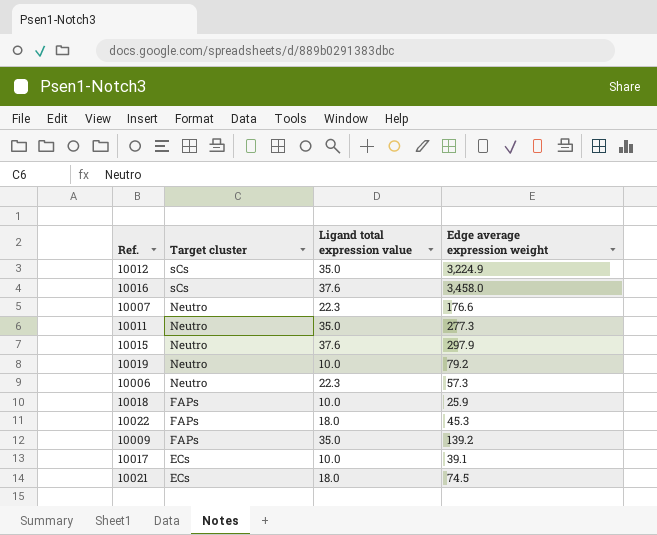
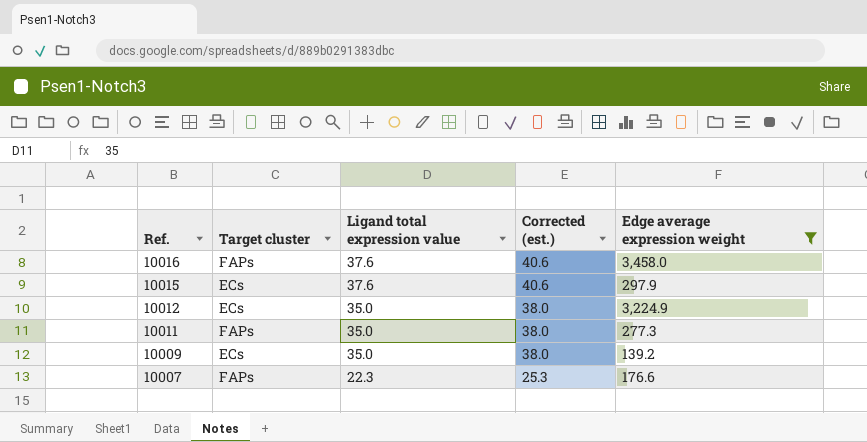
filter: none -> Edge average expression weight >= 139.2
row order: Target cluster descending -> Ref. descending
column Corrected (est.) | formula: none -> [Ligand total expression value] + 3
10016 | Target cluster: sCs -> FAPs
10015 | Target cluster: Neutro -> ECs
10012 | Target cluster: sCs -> ECs
10011 | Target cluster: Neutro -> FAPs
10009 | Target cluster: FAPs -> ECs
10007 | Target cluster: Neutro -> FAPs

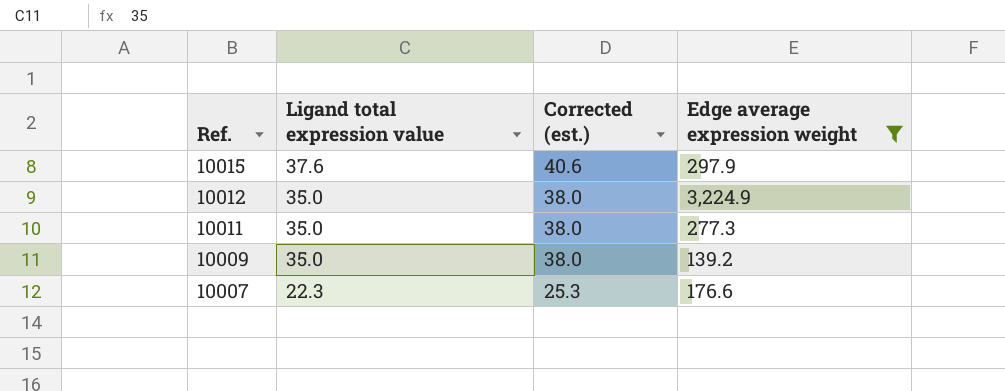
column Target cluster | position: 2 -> none
row 10016: FAPs | 37.6 | 40.6 | 3,458.0 -> none

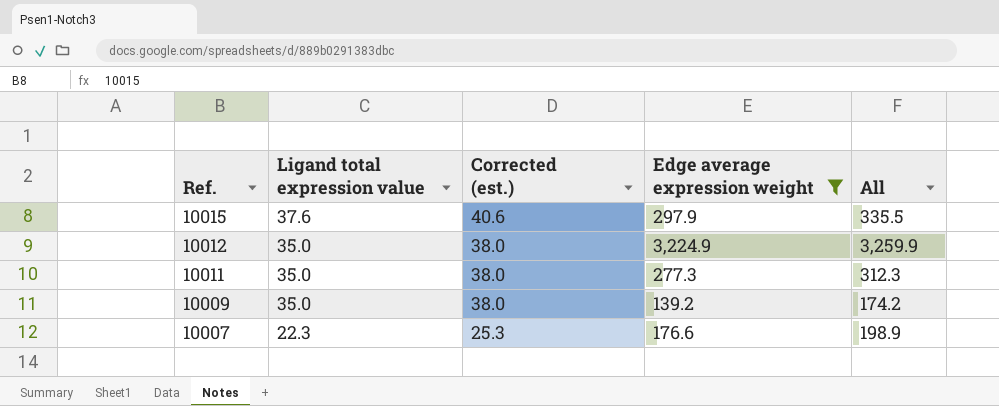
column All | formula: none -> [Ligand total expression value] + [Edge average expression weight]

